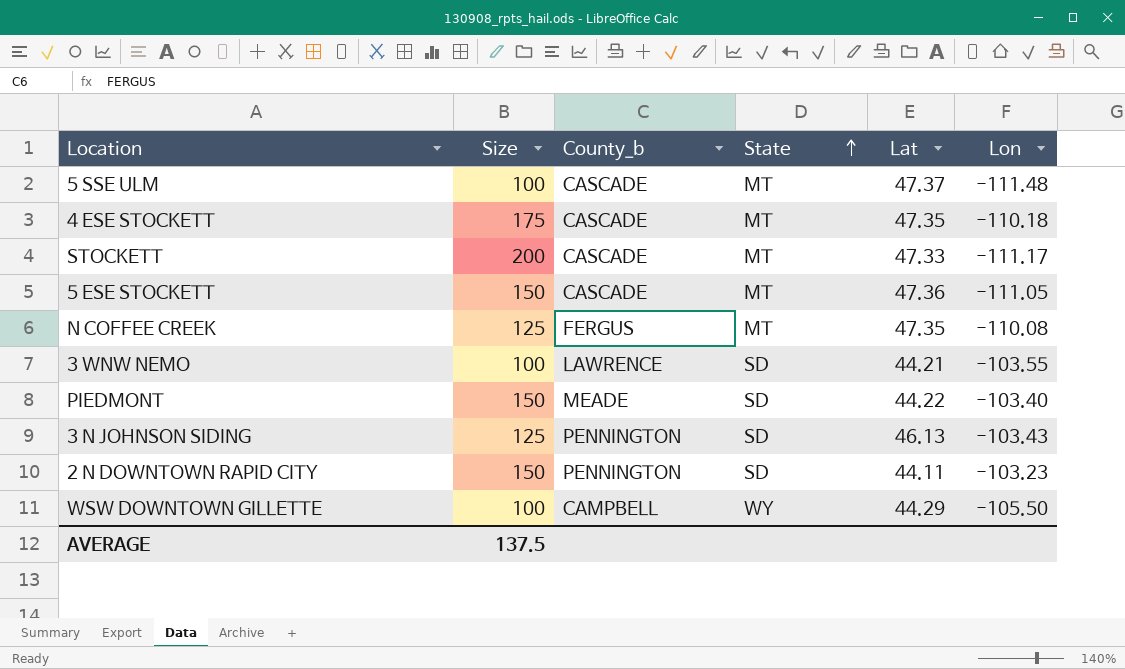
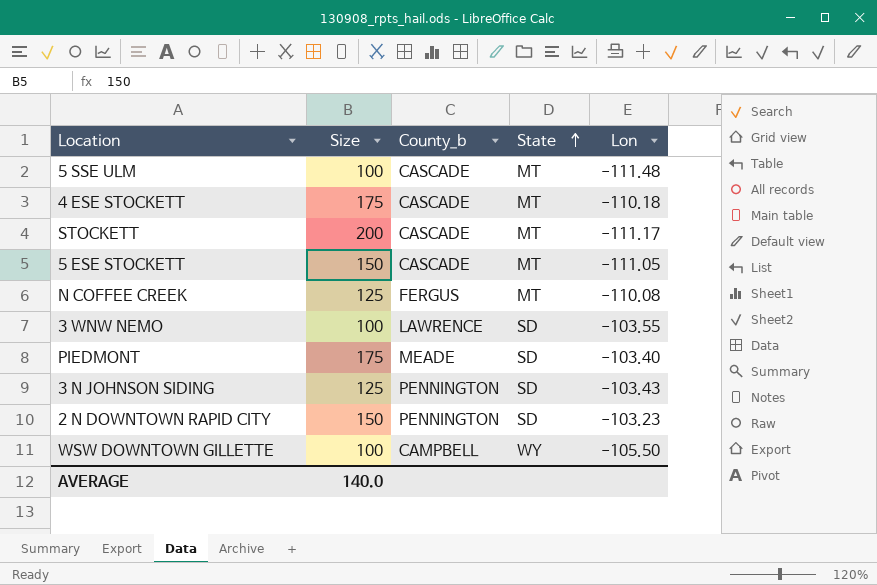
column Lat | position: 5 -> none
PIEDMONT | Size: 150 -> 175
AVERAGE | Size: 137.5 -> 140.0

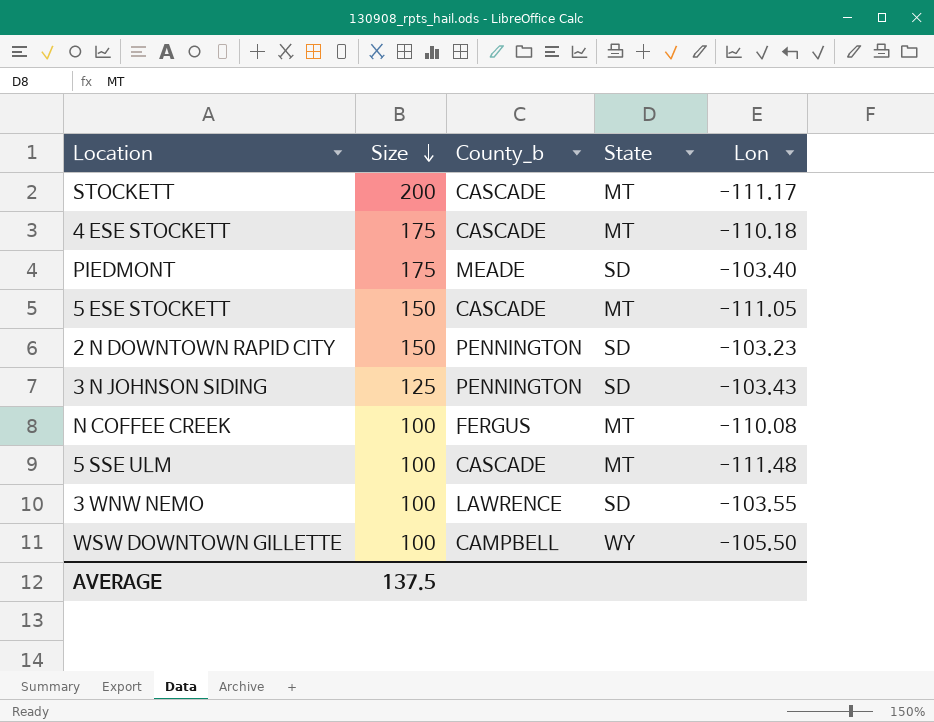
row order: State ascending -> Size descending
N COFFEE CREEK | Size: 125 -> 100
AVERAGE | Size: 140.0 -> 137.5

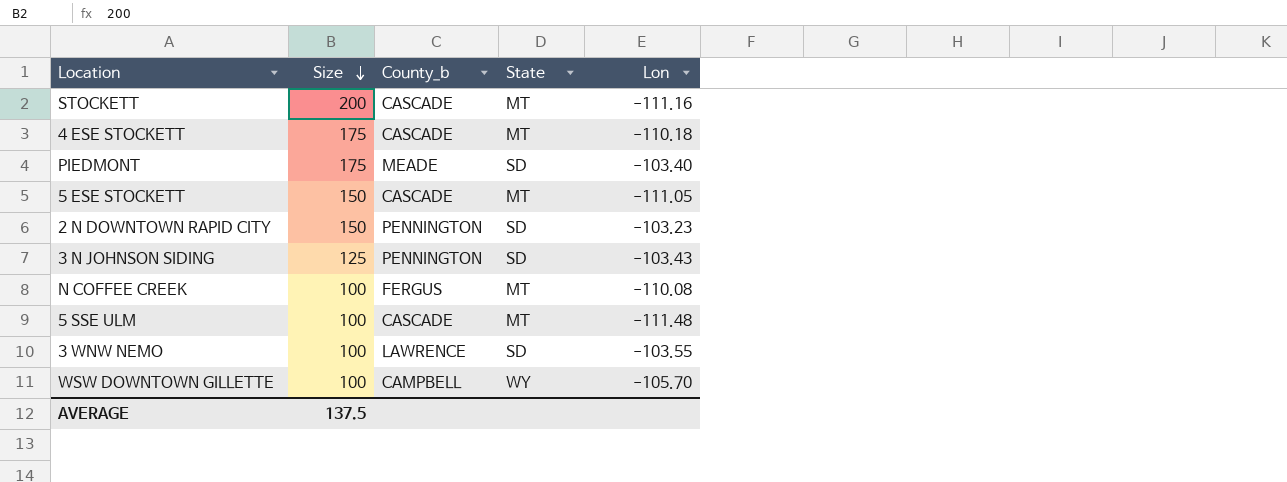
STOCKETT | Lon: -111.17 -> -111.16
WSW DOWNTOWN GILLETTE | Lon: -105.50 -> -105.70

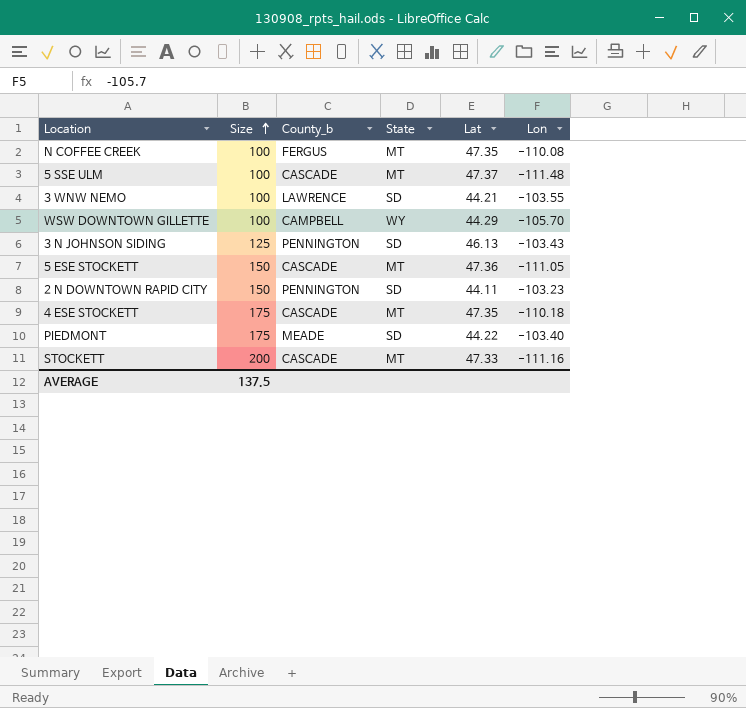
row order: Size descending -> Size ascending
column Lat | position: none -> 5

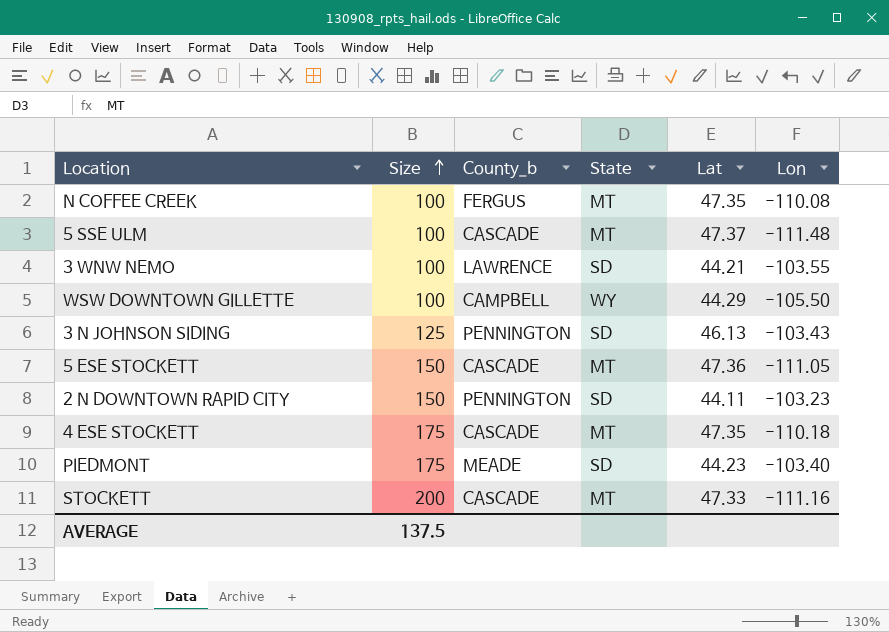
WSW DOWNTOWN GILLETTE | Lon: -105.70 -> -105.50
PIEDMONT | Lat: 44.22 -> 44.23

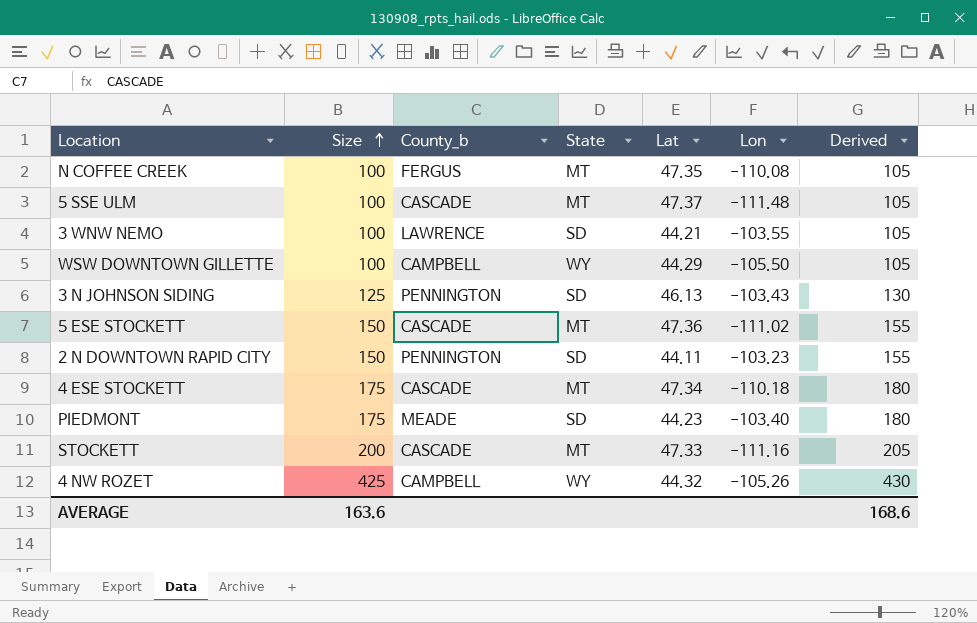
column Derived | formula: none -> [Size] + 5
5 ESE STOCKETT | Lon: -111.05 -> -111.02
4 ESE STOCKETT | Lat: 47.35 -> 47.34
row 4 NW ROZET: none -> 425 | CAMPBELL | WY | 44.32 | -105.26 | 430
AVERAGE | Size: 137.5 -> 163.6

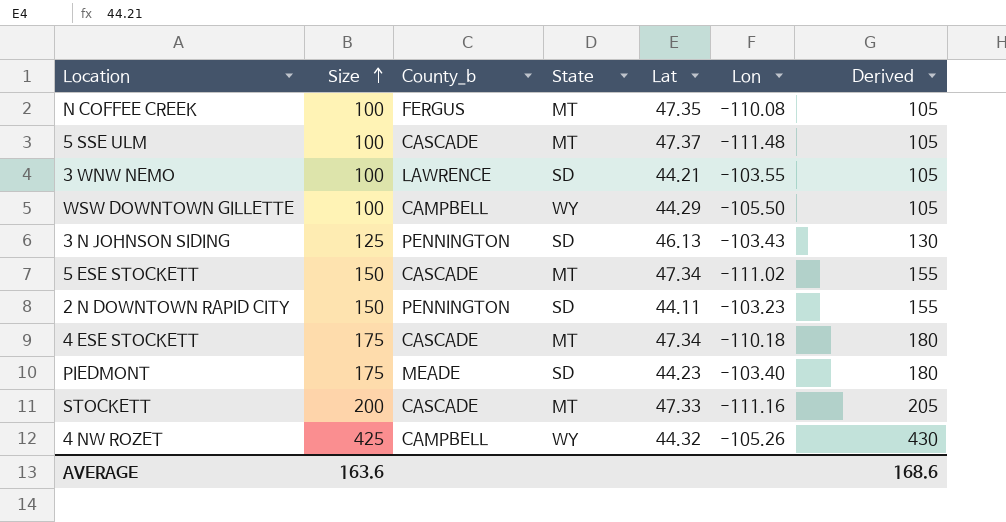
5 ESE STOCKETT | Lat: 47.36 -> 47.34

